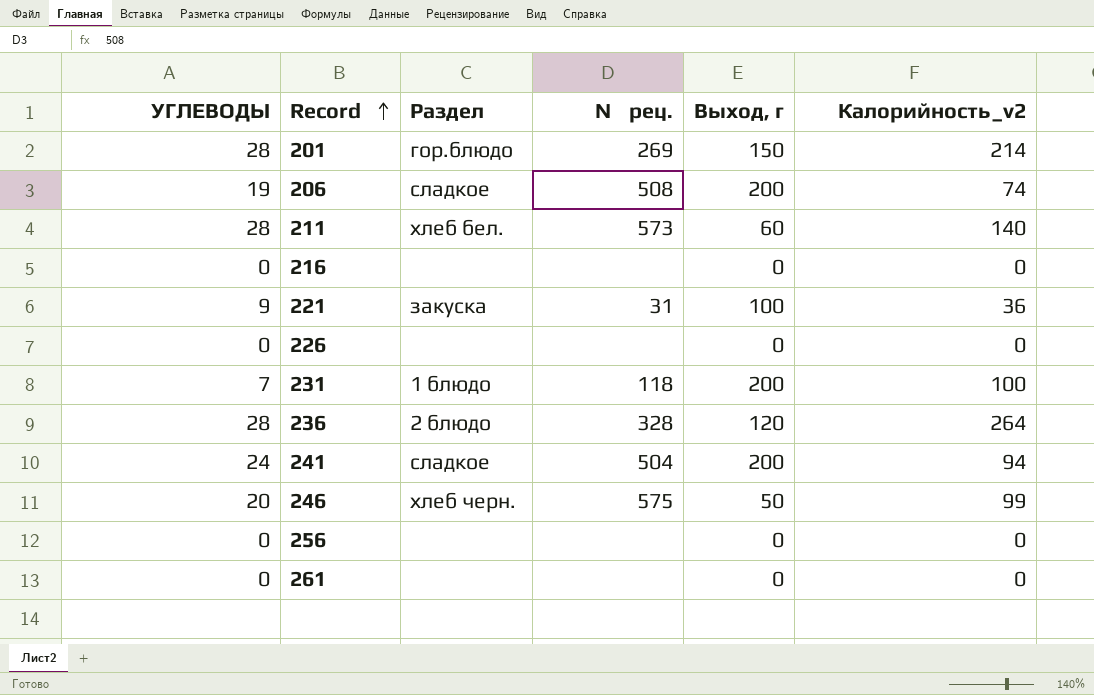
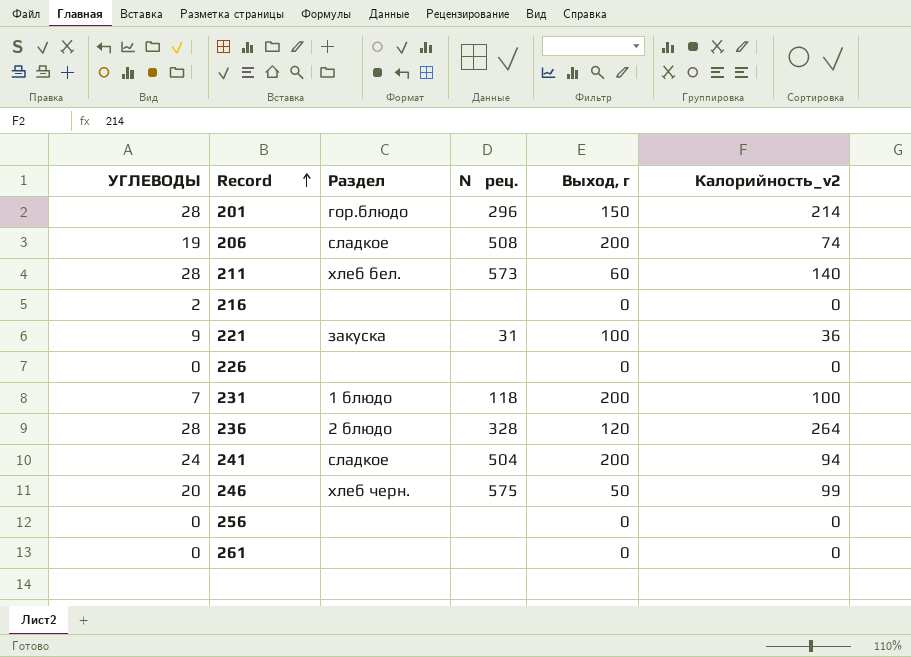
201 | № рец.: 269 -> 296
216 | УГЛЕВОДЫ: 0 -> 2

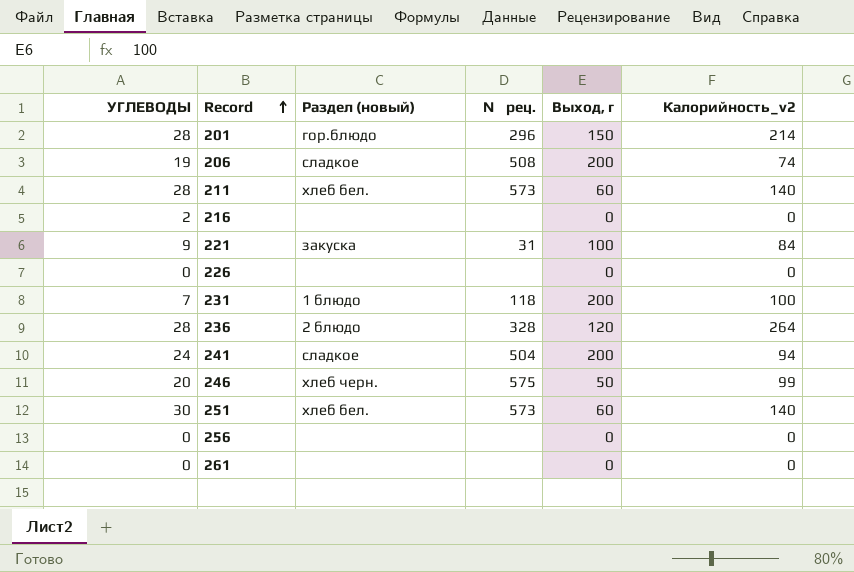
column name: Раздел -> Раздел (новый)
221 | Калорийность_v2: 36 -> 84
row 251: none -> 30 | хлеб бел. | 573 | 60 | 140

